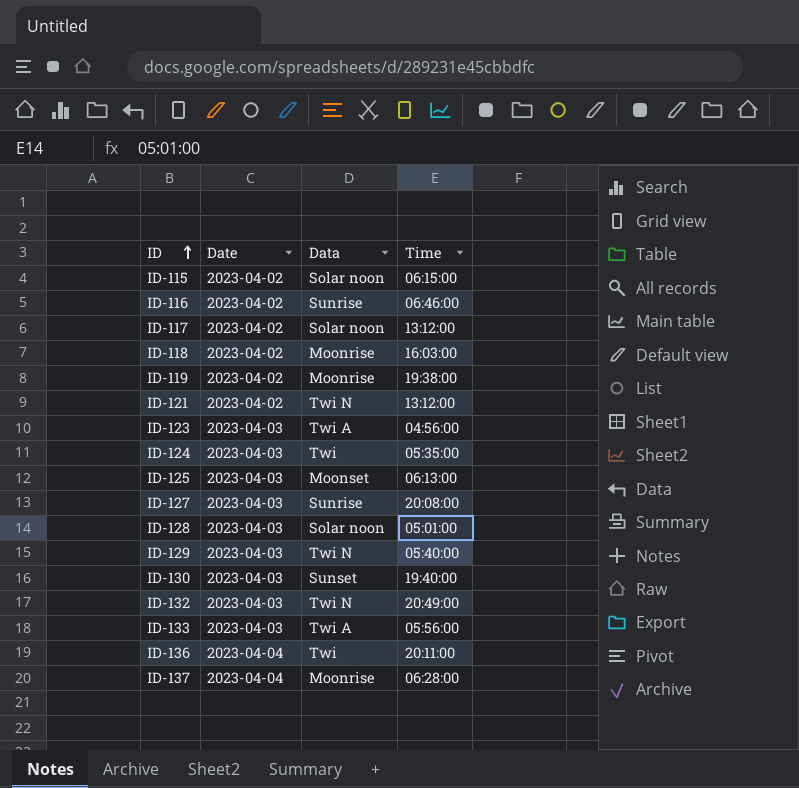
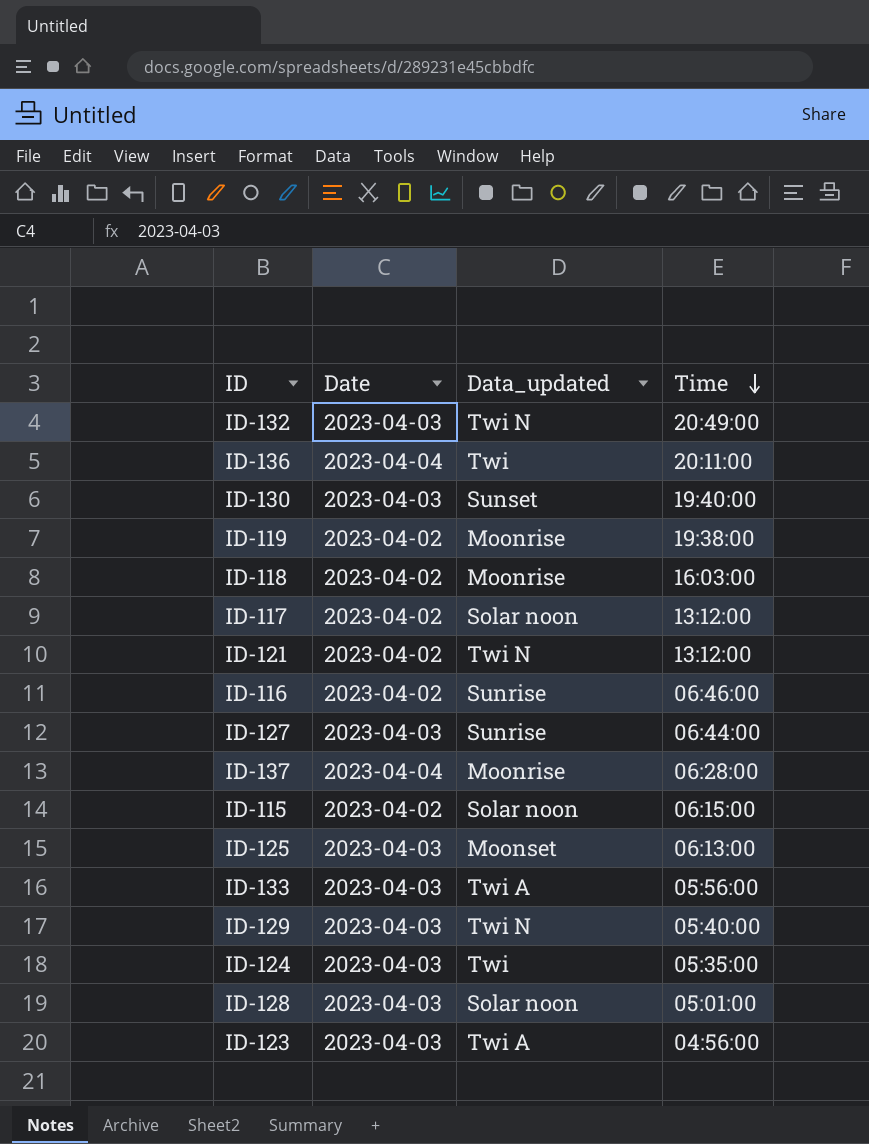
row order: ID ascending -> Time descending
column name: Data -> Data_updated
ID-127 | Time: 20:08:00 -> 06:44:00

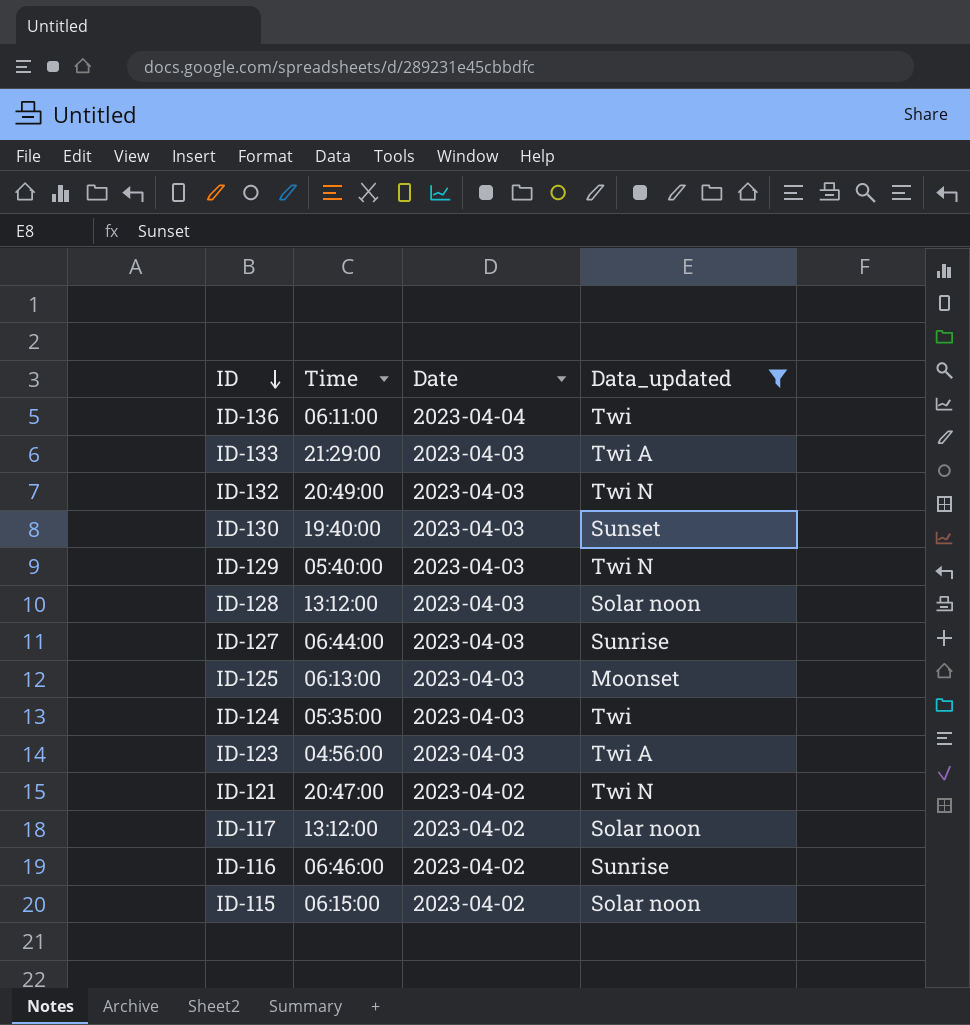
filter: none -> Data_updated != Moonrise
row order: Time descending -> ID descending
column Time | position: 4 -> 2
ID-136 | Time: 20:11:00 -> 06:11:00
ID-133 | Time: 05:56:00 -> 21:29:00
ID-128 | Time: 05:01:00 -> 13:12:00
ID-121 | Time: 13:12:00 -> 20:47:00

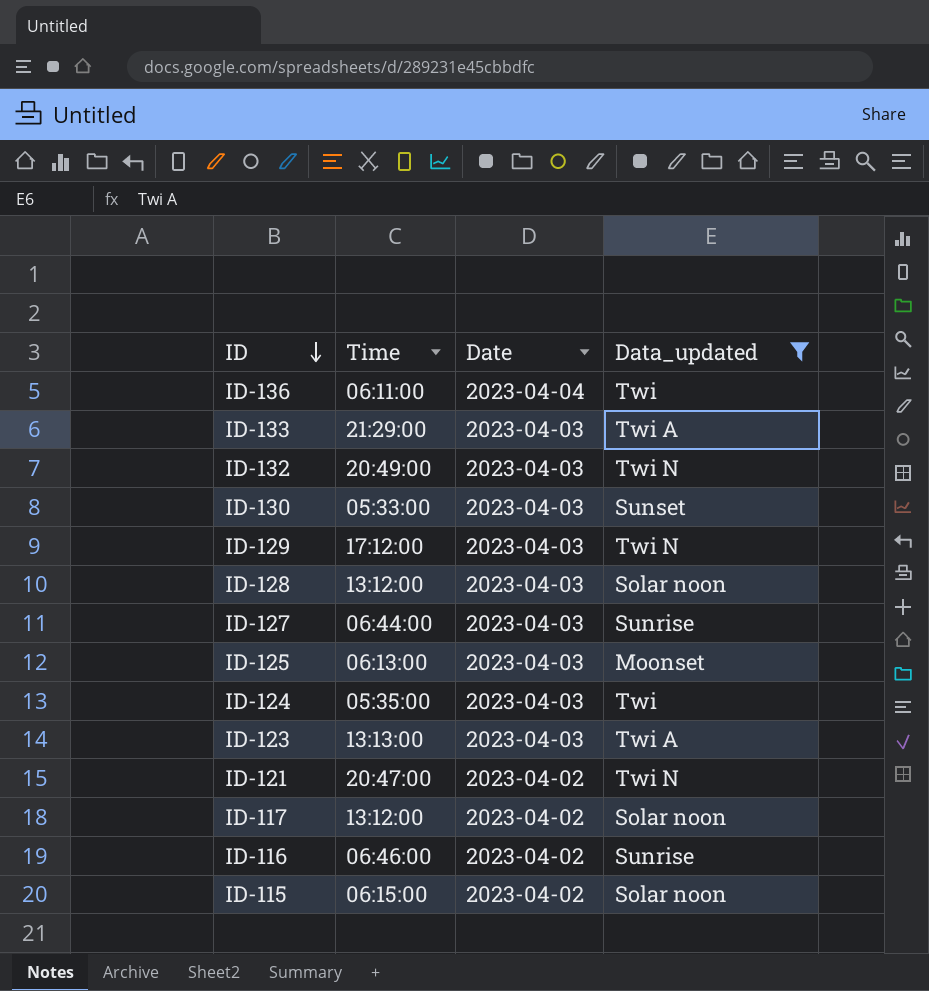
ID-130 | Time: 19:40:00 -> 05:33:00
ID-129 | Time: 05:40:00 -> 17:12:00
ID-123 | Time: 04:56:00 -> 13:13:00

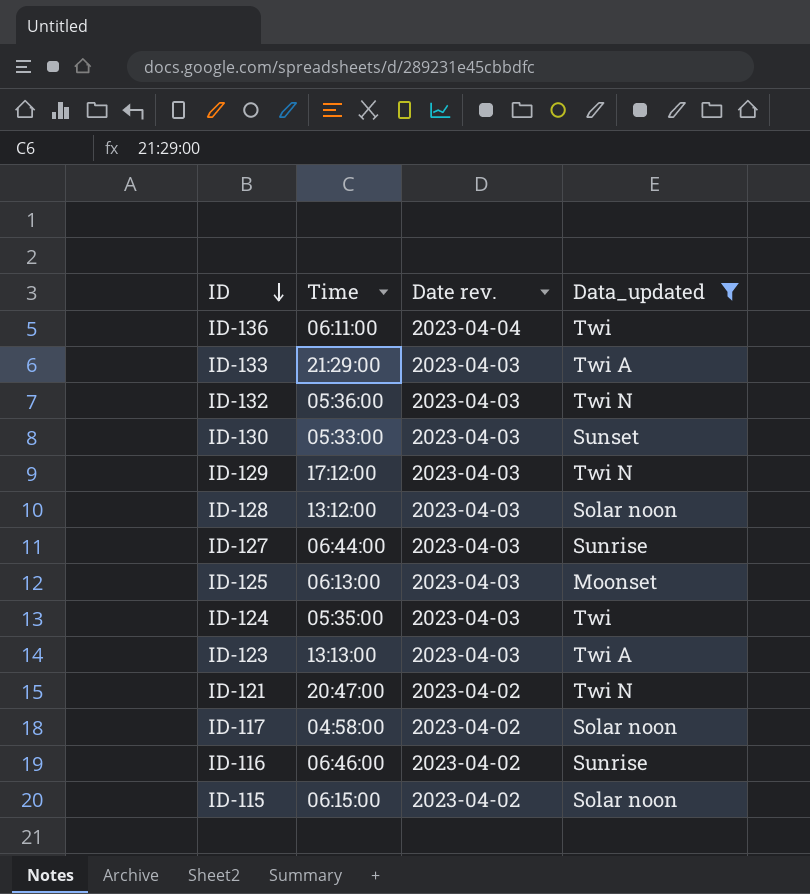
column name: Date -> Date rev.
ID-132 | Time: 20:49:00 -> 05:36:00
ID-117 | Time: 13:12:00 -> 04:58:00

